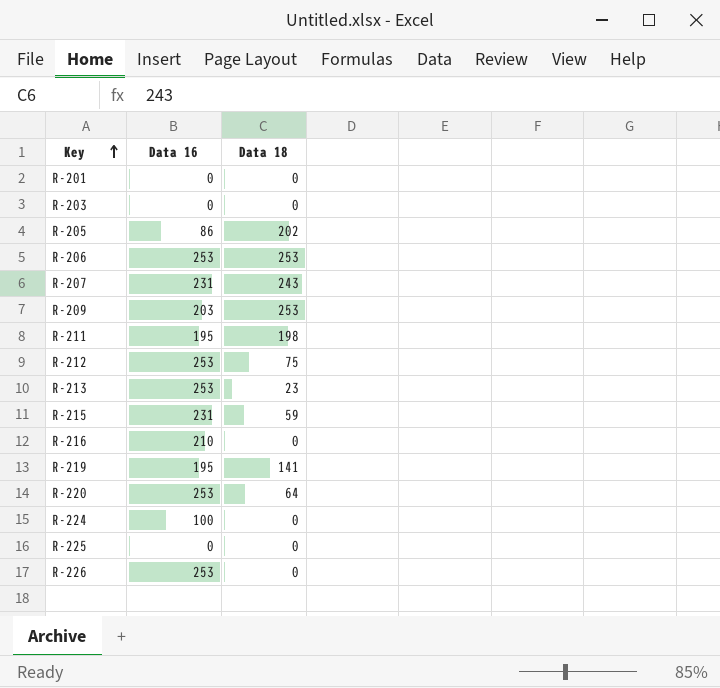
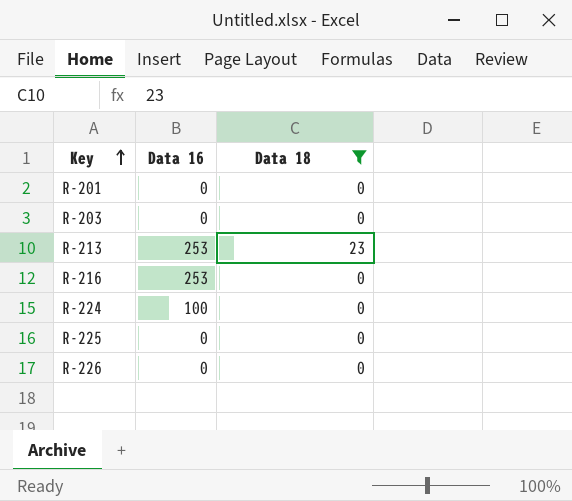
filter: none -> Data 18 <= 23
R-216 | Data 16: 210 -> 253
R-226 | Data 16: 253 -> 0

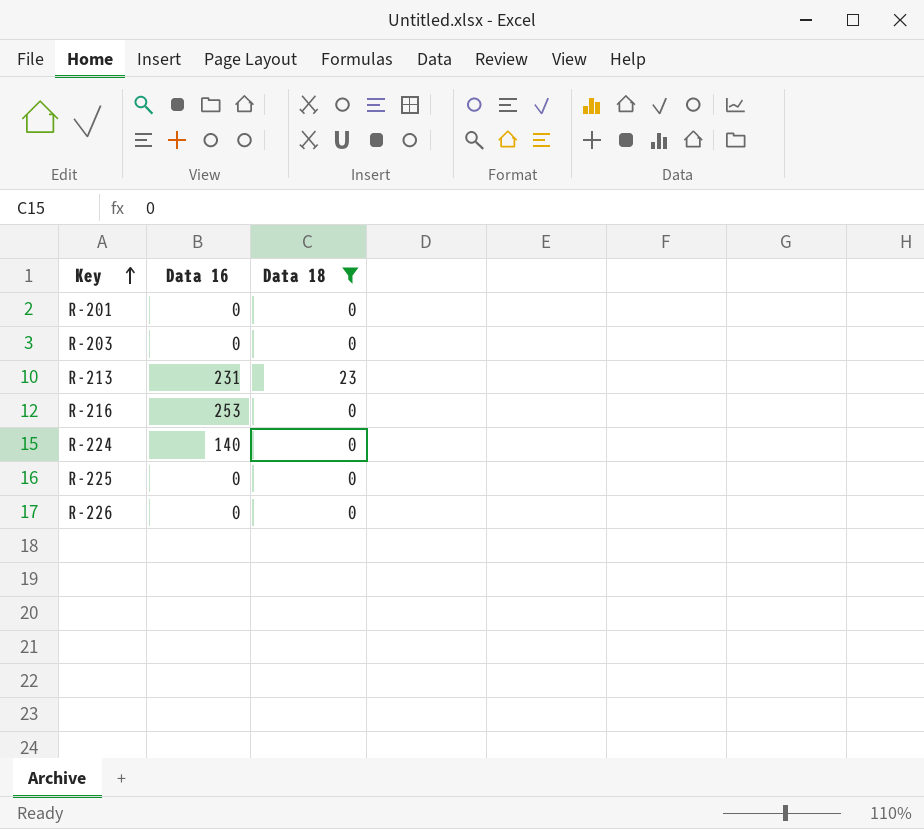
R-213 | Data 16: 253 -> 231
R-224 | Data 16: 100 -> 140

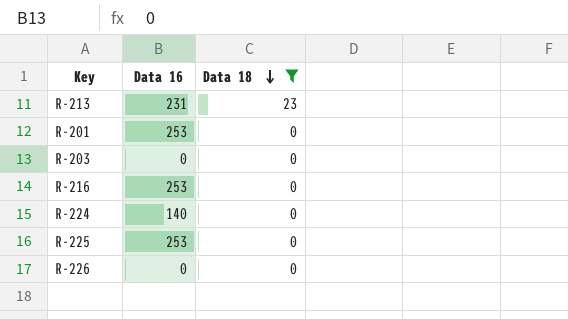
row order: Key ascending -> Data 18 descending
R-201 | Data 16: 0 -> 253
R-225 | Data 16: 0 -> 253

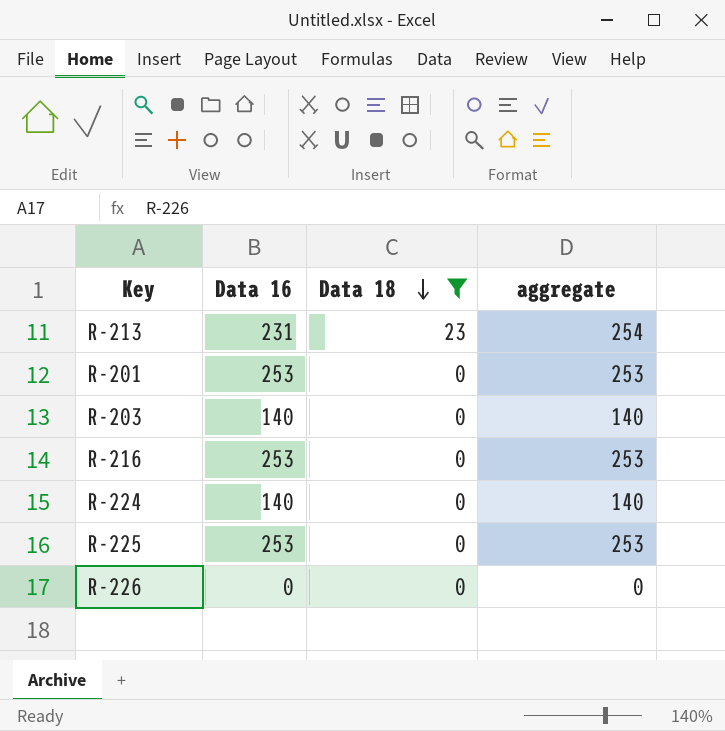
column aggregate | formula: none -> [Data 16] + [Data 18]
R-203 | Data 16: 0 -> 140

